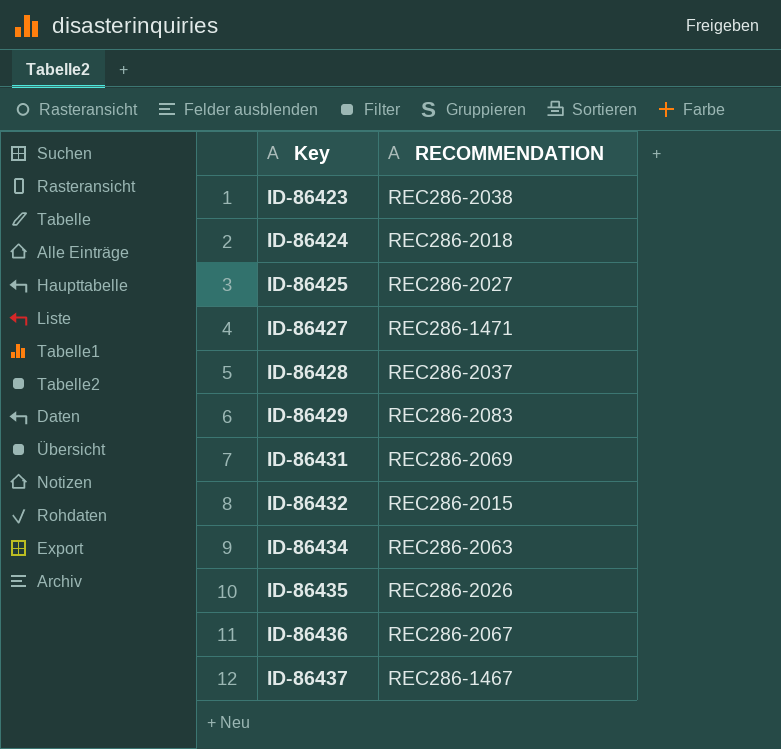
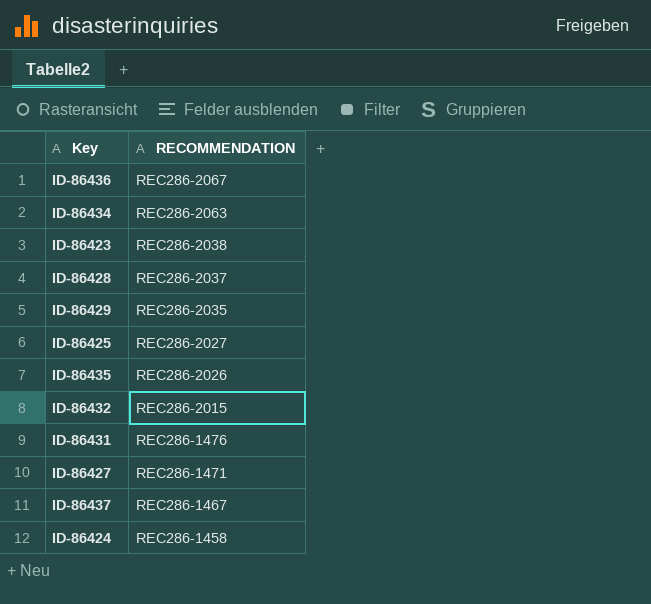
row order: Key ascending -> RECOMMENDATION descending
ID-86429 | RECOMMENDATION: REC286-2083 -> REC286-2035
ID-86431 | RECOMMENDATION: REC286-2069 -> REC286-1476
ID-86424 | RECOMMENDATION: REC286-2018 -> REC286-1458

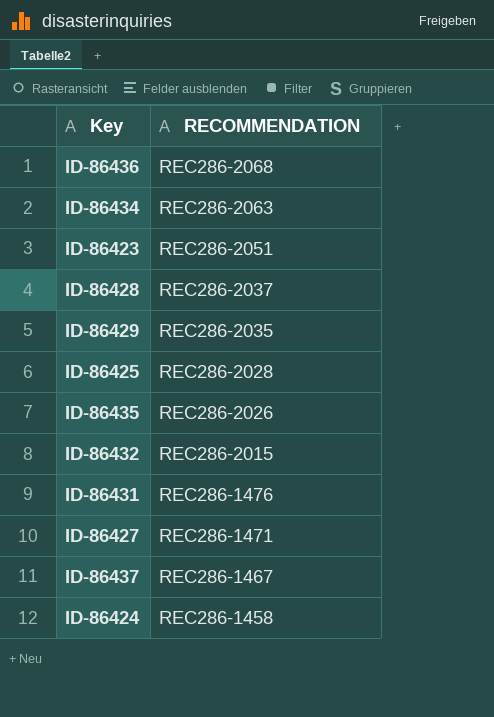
ID-86436 | RECOMMENDATION: REC286-2067 -> REC286-2068
ID-86423 | RECOMMENDATION: REC286-2038 -> REC286-2051
ID-86425 | RECOMMENDATION: REC286-2027 -> REC286-2028

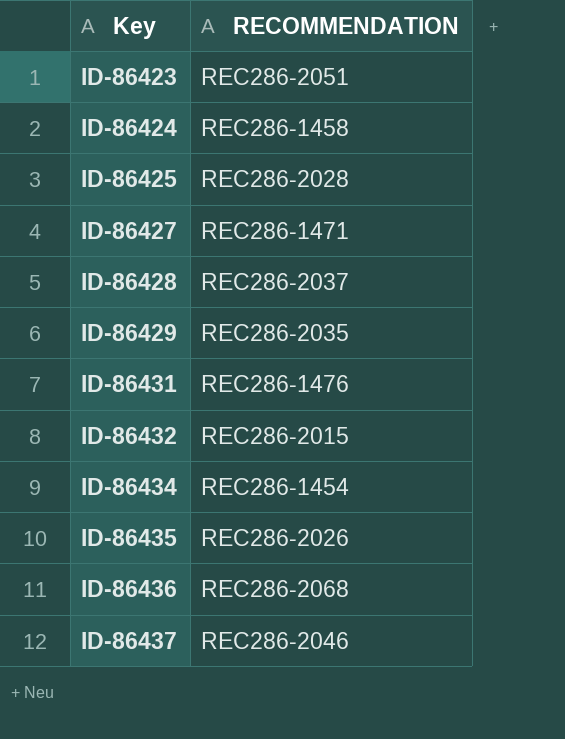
row order: RECOMMENDATION descending -> Key ascending
ID-86434 | RECOMMENDATION: REC286-2063 -> REC286-1454
ID-86437 | RECOMMENDATION: REC286-1467 -> REC286-2046

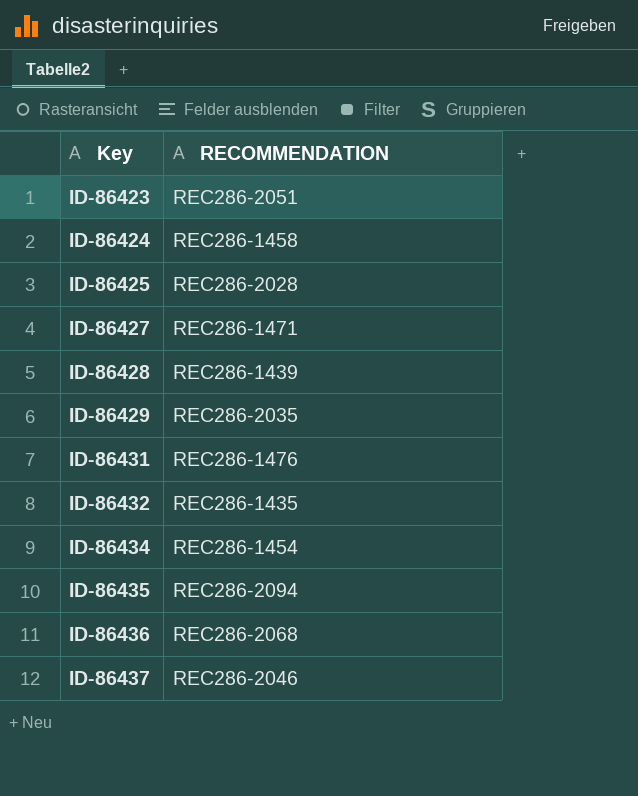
ID-86428 | RECOMMENDATION: REC286-2037 -> REC286-1439
ID-86432 | RECOMMENDATION: REC286-2015 -> REC286-1435
ID-86435 | RECOMMENDATION: REC286-2026 -> REC286-2094

